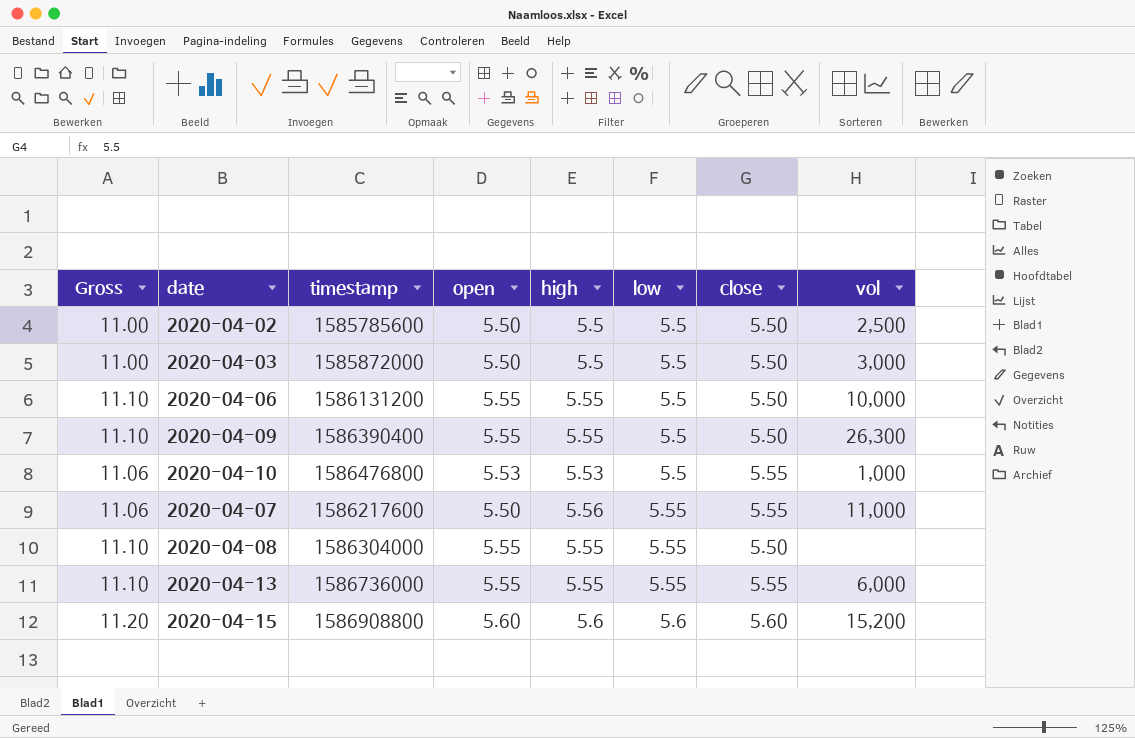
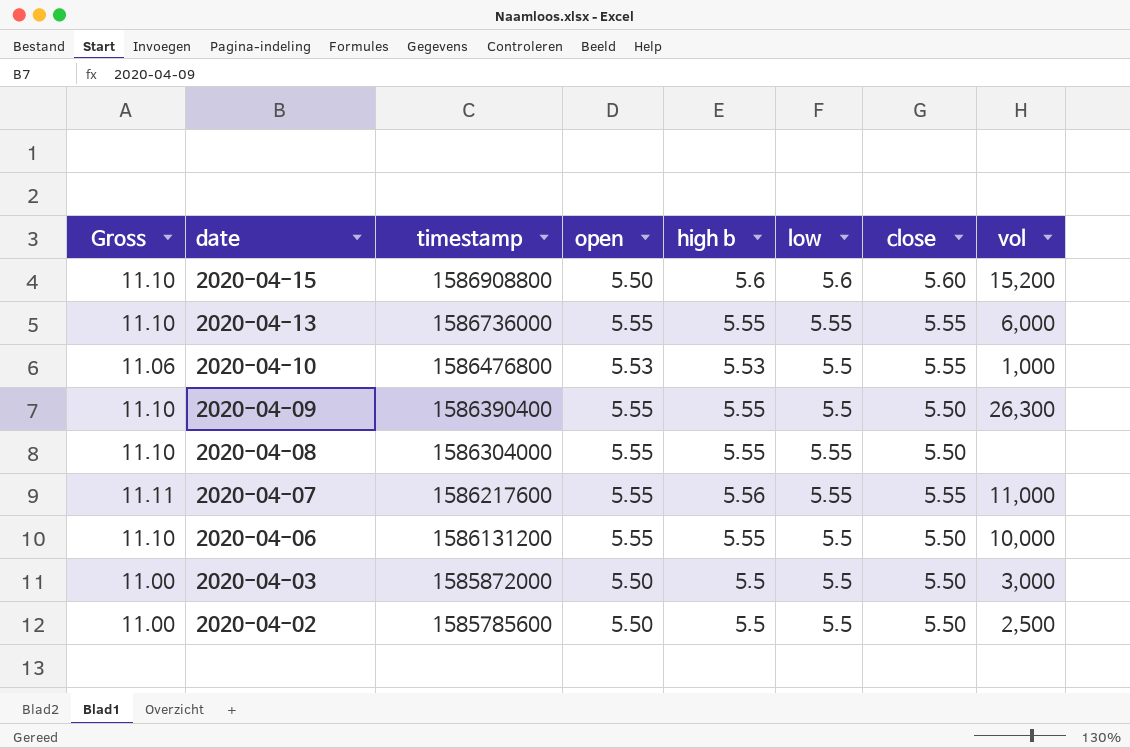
row order: low ascending -> date descending
column name: high -> high b
2020-04-15 | Gross: 11.20 -> 11.10
2020-04-15 | open: 5.60 -> 5.50
2020-04-07 | Gross: 11.06 -> 11.11
2020-04-07 | open: 5.50 -> 5.55

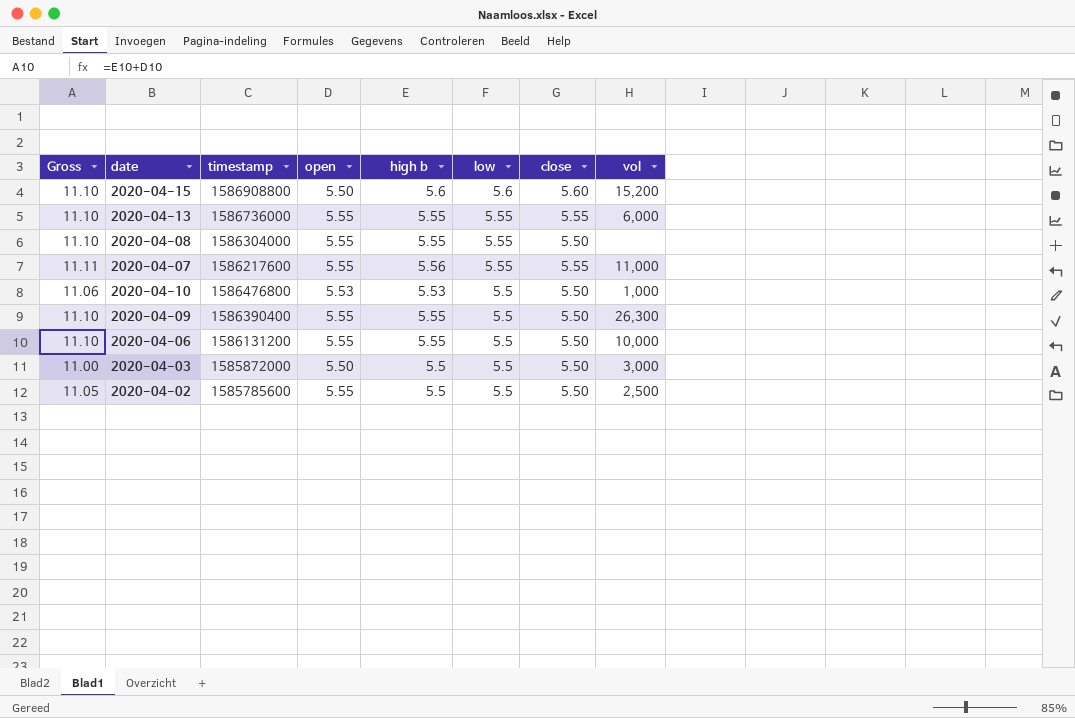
row order: date descending -> low descending
2020-04-10 | close: 5.55 -> 5.50
2020-04-02 | Gross: 11.00 -> 11.05
2020-04-02 | open: 5.50 -> 5.55

